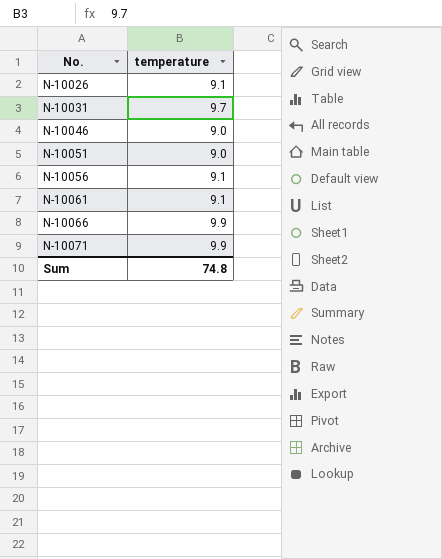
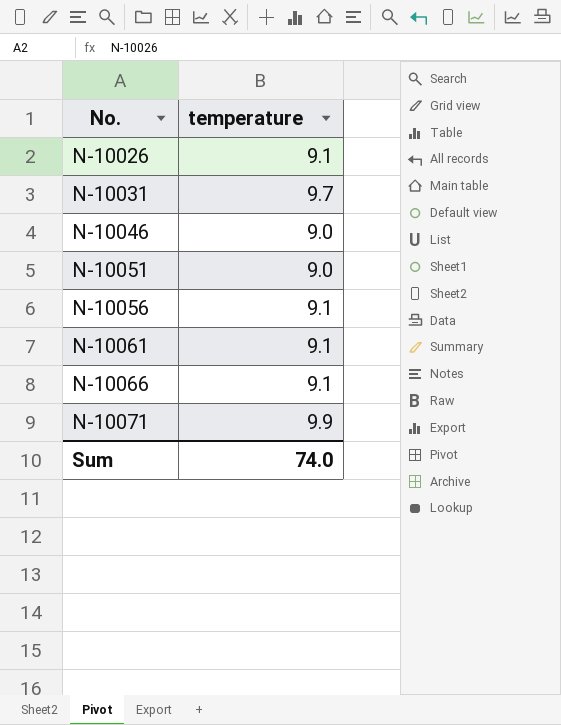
N-10066 | temperature: 9.9 -> 9.1
Sum | temperature: 74.8 -> 74.0

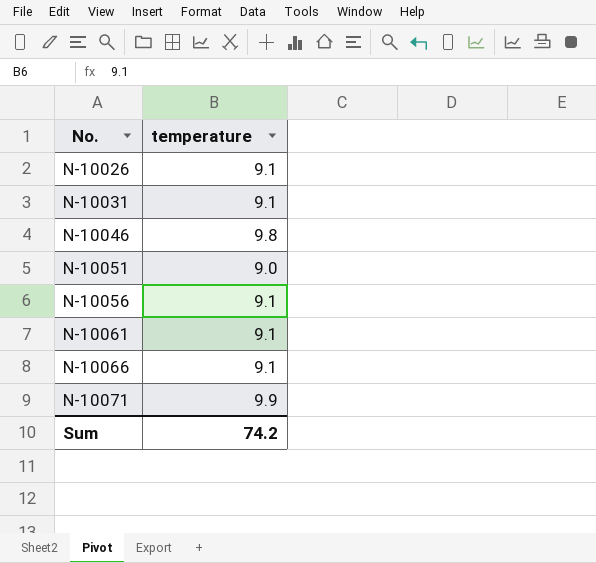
N-10031 | temperature: 9.7 -> 9.1
N-10046 | temperature: 9.0 -> 9.8
Sum | temperature: 74.0 -> 74.2

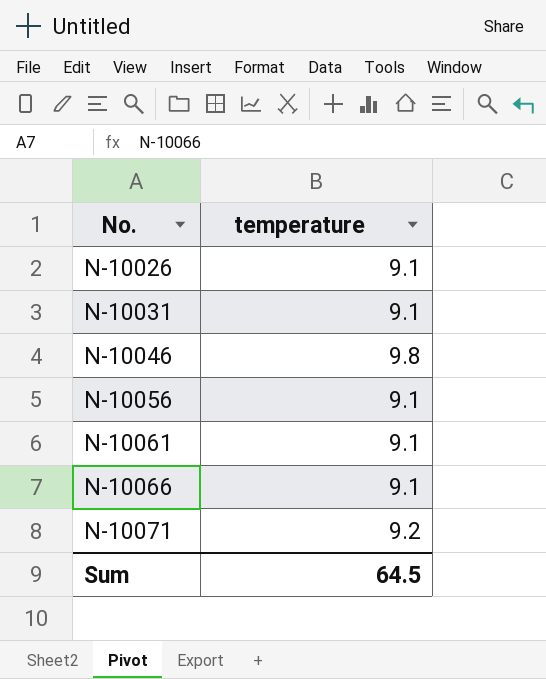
row N-10051: 9.0 -> none
N-10071 | temperature: 9.9 -> 9.2
Sum | temperature: 74.2 -> 64.5

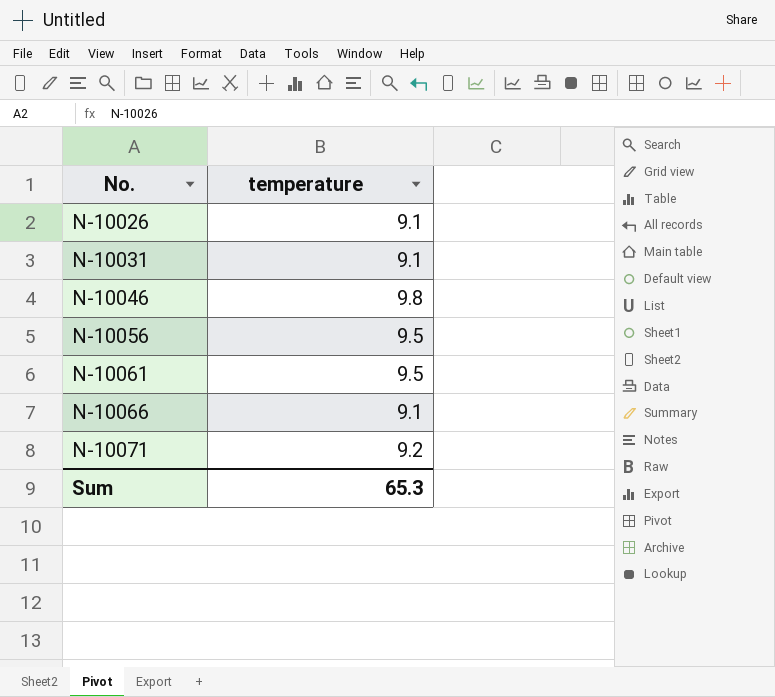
N-10056 | temperature: 9.1 -> 9.5
N-10061 | temperature: 9.1 -> 9.5
Sum | temperature: 64.5 -> 65.3

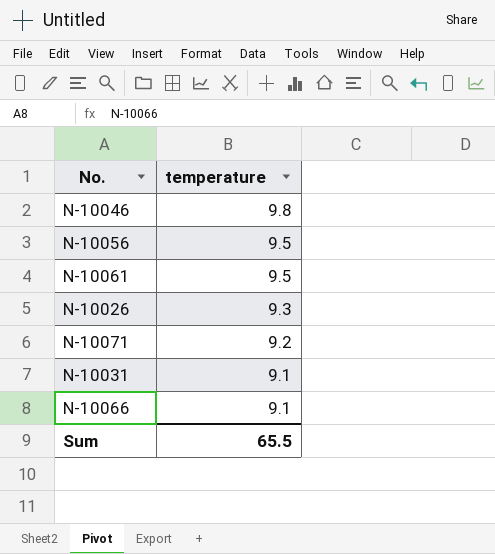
row order: No. ascending -> temperature descending
N-10026 | temperature: 9.1 -> 9.3
Sum | temperature: 65.3 -> 65.5

